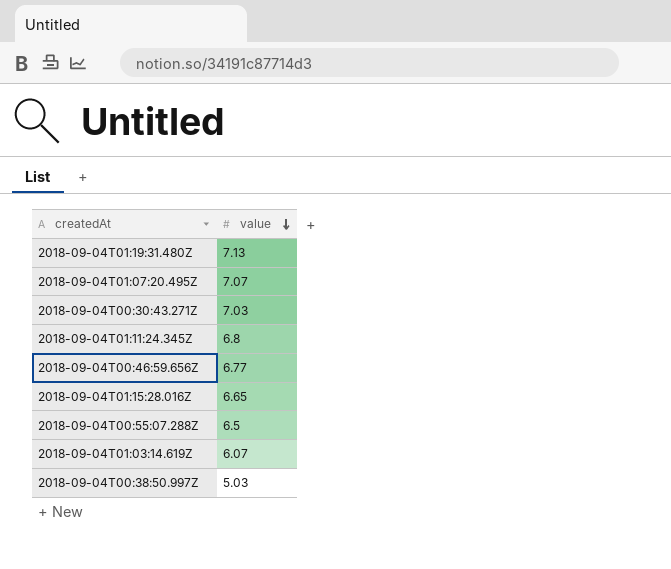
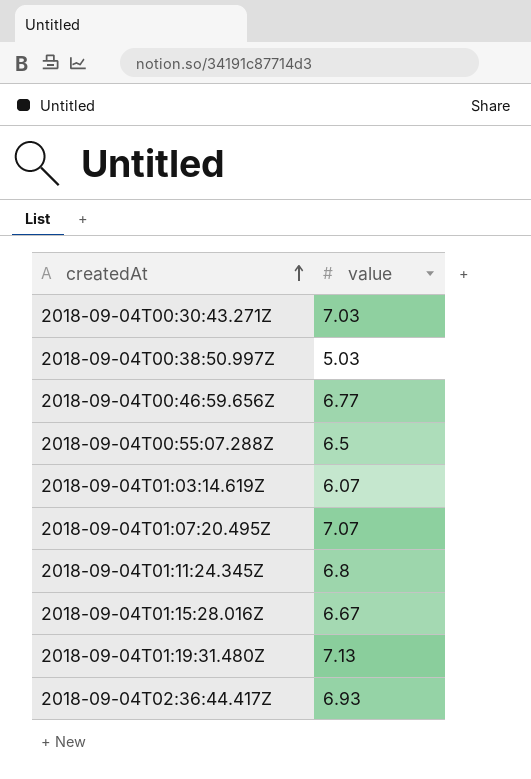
row order: value descending -> createdAt ascending
2018-09-04T01:15:28.016Z | value: 6.65 -> 6.67
row 2018-09-04T02:36:44.417Z: none -> 6.93

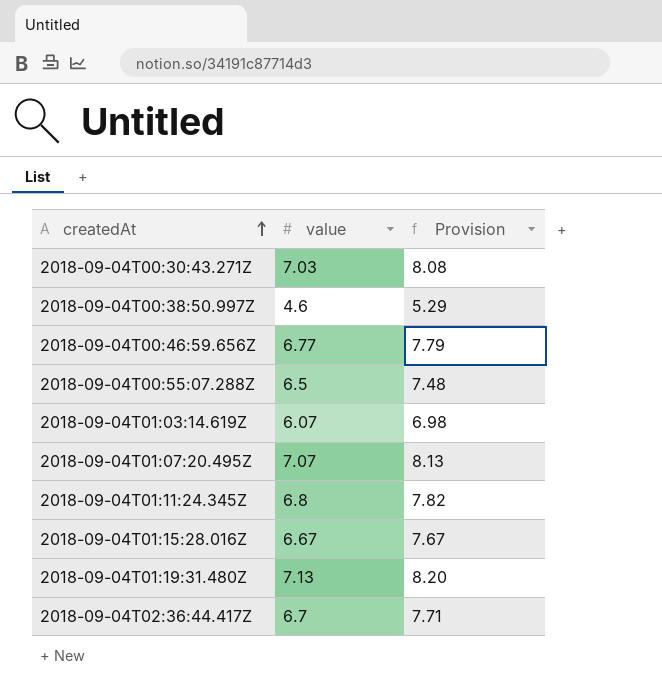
column Provision | formula: none -> [value] * 1.15
2018-09-04T00:38:50.997Z | value: 5.03 -> 4.6
2018-09-04T02:36:44.417Z | value: 6.93 -> 6.7

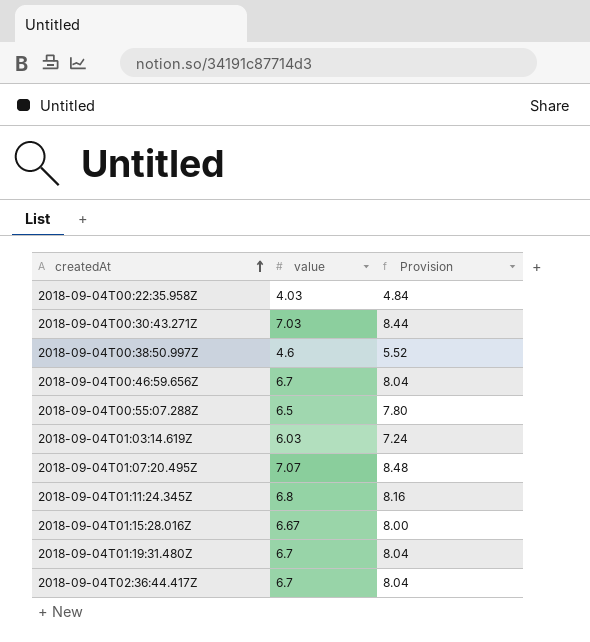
column Provision | formula: [value] * 1.15 -> [value] * 1.2
row 2018-09-04T00:22:35.958Z: none -> 4.03 | 4.84
2018-09-04T00:46:59.656Z | value: 6.77 -> 6.7
2018-09-04T01:03:14.619Z | value: 6.07 -> 6.03
2018-09-04T01:19:31.480Z | value: 7.13 -> 6.7

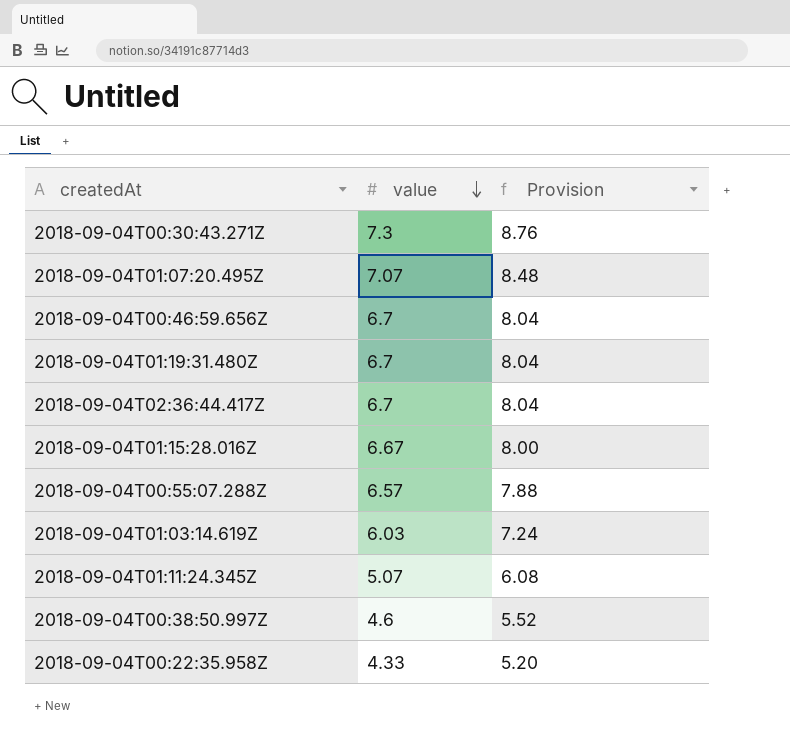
row order: createdAt ascending -> value descending
2018-09-04T00:30:43.271Z | value: 7.03 -> 7.3
2018-09-04T00:30:43.271Z | Provision: 8.44 -> 8.76
2018-09-04T00:55:07.288Z | value: 6.5 -> 6.57
2018-09-04T00:55:07.288Z | Provision: 7.80 -> 7.88
2018-09-04T01:11:24.345Z | value: 6.8 -> 5.07
2018-09-04T01:11:24.345Z | Provision: 8.16 -> 6.08
2018-09-04T00:22:35.958Z | value: 4.03 -> 4.33
2018-09-04T00:22:35.958Z | Provision: 4.84 -> 5.20

